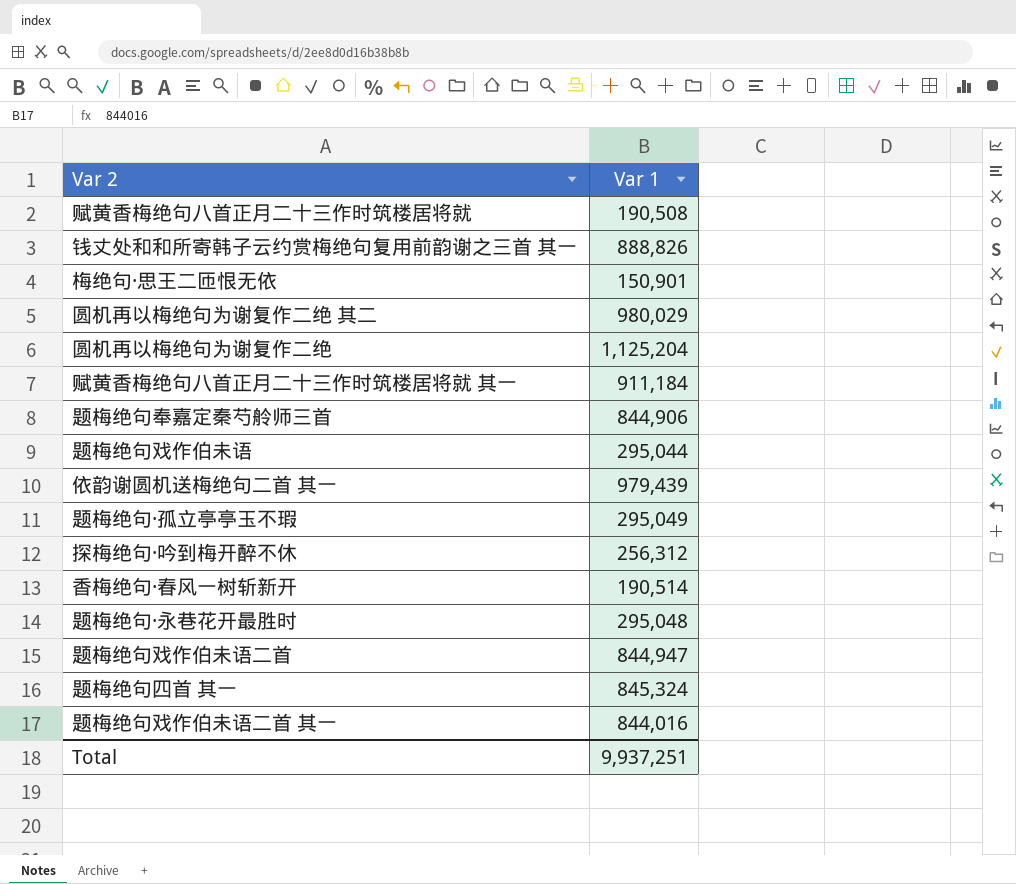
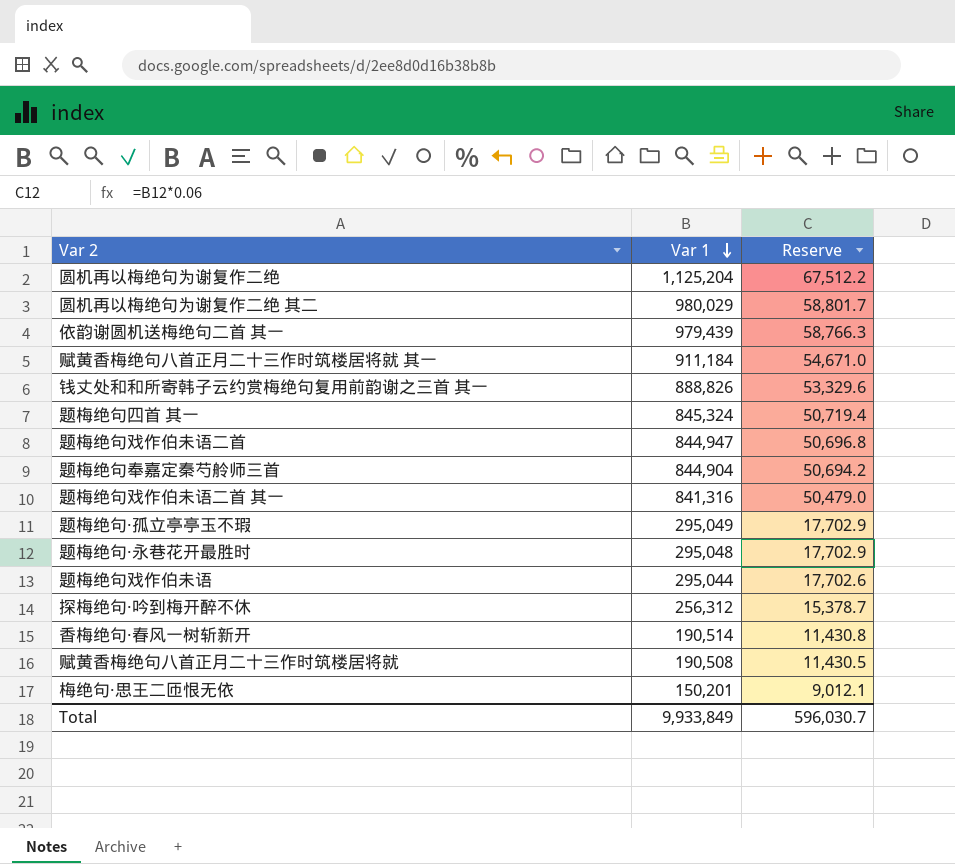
row order: none -> Var 1 descending
column Reserve | formula: none -> [Var 1] * 0.06
题梅绝句奉嘉定秦芍舲师三首 | Var 1: 844,906 -> 844,904
题梅绝句戏作伯未语二首 其一 | Var 1: 844,016 -> 841,316
梅绝句·思王二匝恨无依 | Var 1: 150,901 -> 150,201
Total | Var 1: 9,937,251 -> 9,933,849

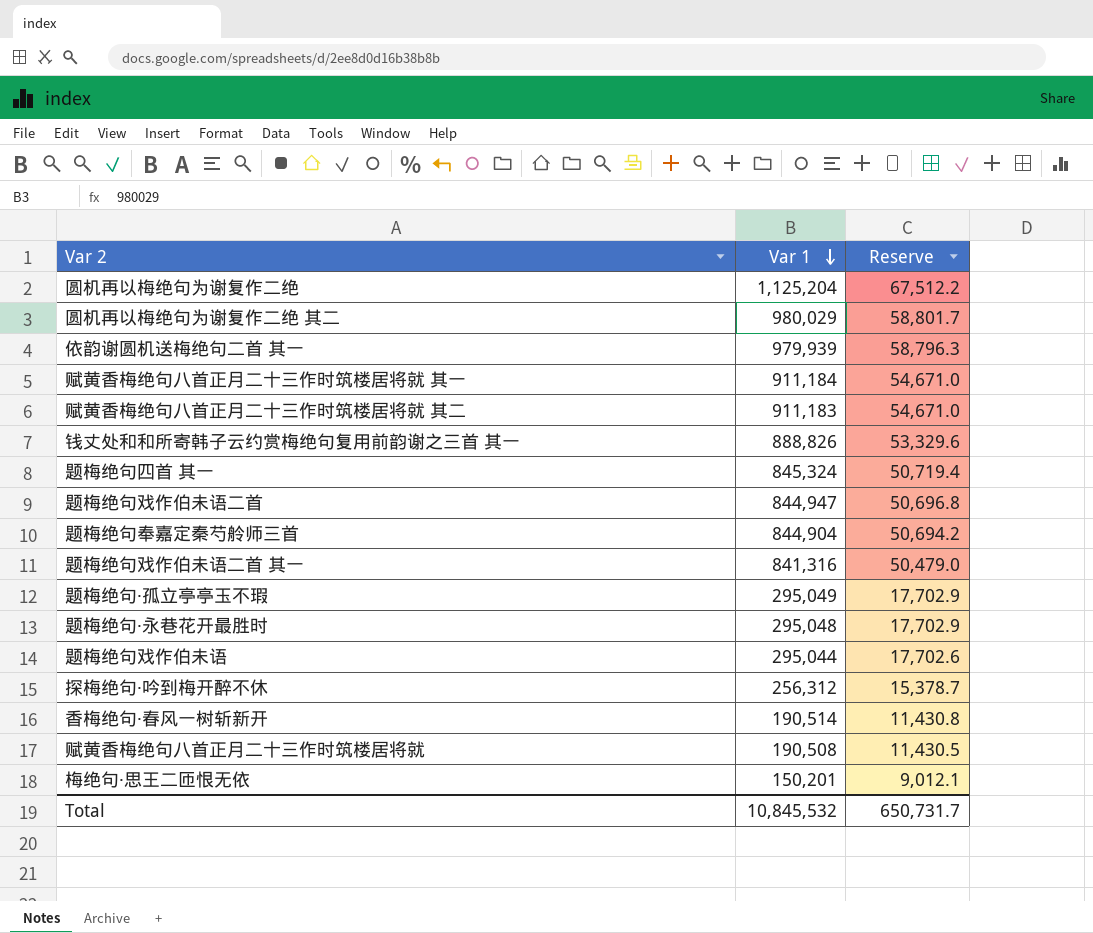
依韵谢圆机送梅绝句二首 其一 | Var 1: 979,439 -> 979,939
依韵谢圆机送梅绝句二首 其一 | Reserve: 58,766.3 -> 58,796.3
row 赋黄香梅绝句八首正月二十三作时筑楼居将就 其二: none -> 911,183 | 54,671.0
Total | Var 1: 9,933,849 -> 10,845,532
Total | Reserve: 596,030.7 -> 650,731.7

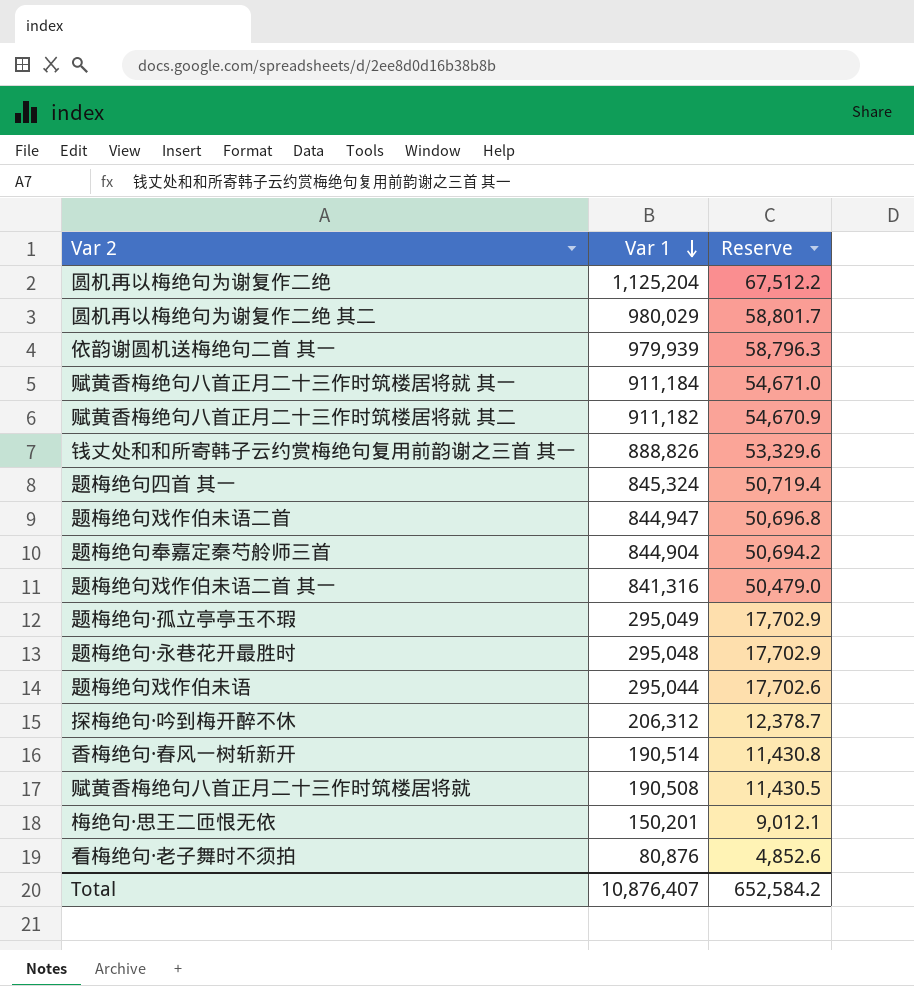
赋黄香梅绝句八首正月二十三作时筑楼居将就 其二 | Var 1: 911,183 -> 911,182
赋黄香梅绝句八首正月二十三作时筑楼居将就 其二 | Reserve: 54,671.0 -> 54,670.9
探梅绝句·吟到梅开醉不休 | Var 1: 256,312 -> 206,312
探梅绝句·吟到梅开醉不休 | Reserve: 15,378.7 -> 12,378.7
row 看梅绝句·老子舞时不须拍: none -> 80,876 | 4,852.6
Total | Var 1: 10,845,532 -> 10,876,407
Total | Reserve: 650,731.7 -> 652,584.2

